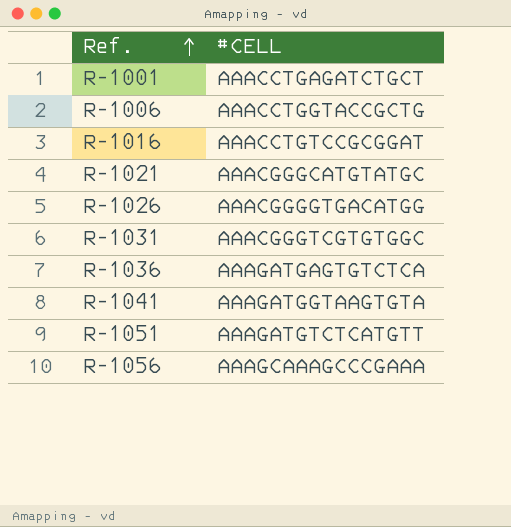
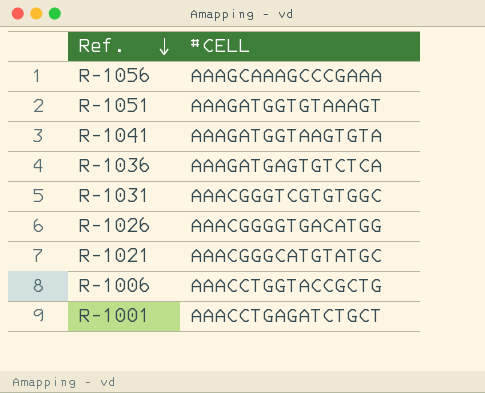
row order: Ref. ascending -> Ref. descending
row R-1016: AAACCTGTCCGCGGAT -> none
R-1051 | #CELL: AAAGATGTCTCATGTT -> AAAGATGGTGTAAAGT

